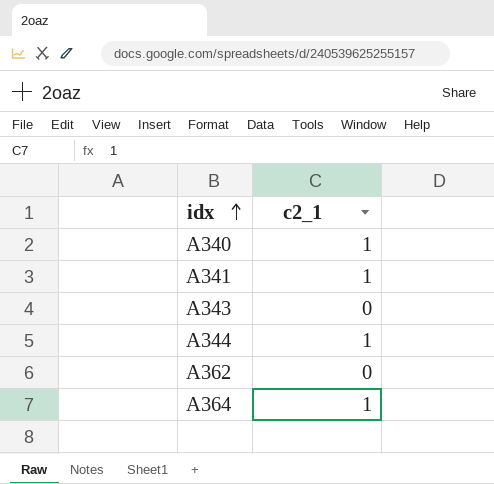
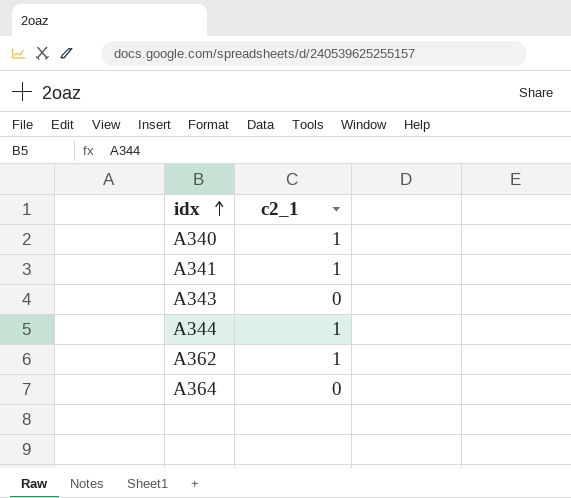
A362 | c2_1: 0 -> 1
A364 | c2_1: 1 -> 0

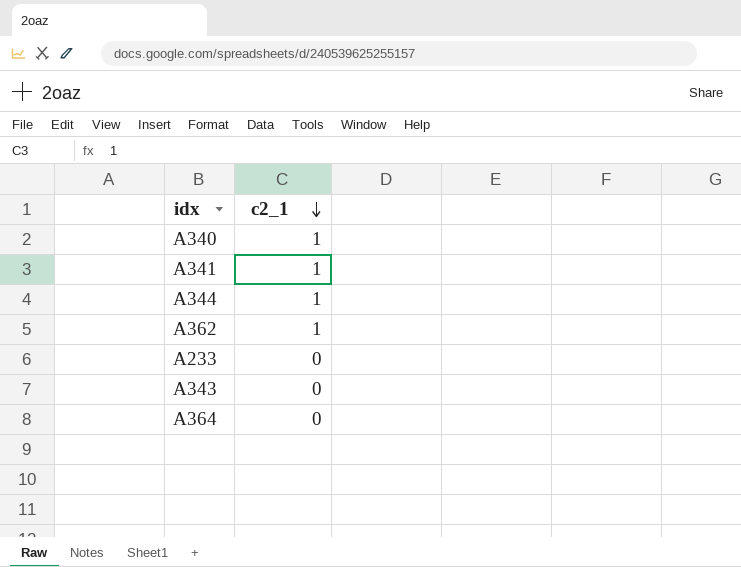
row order: idx ascending -> c2_1 descending
row A233: none -> 0

